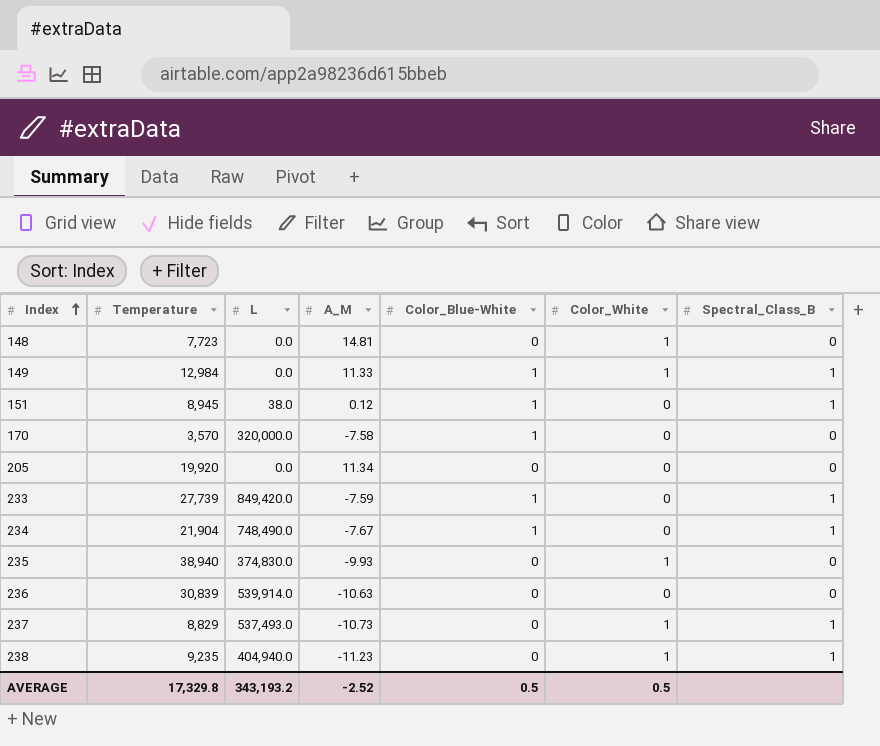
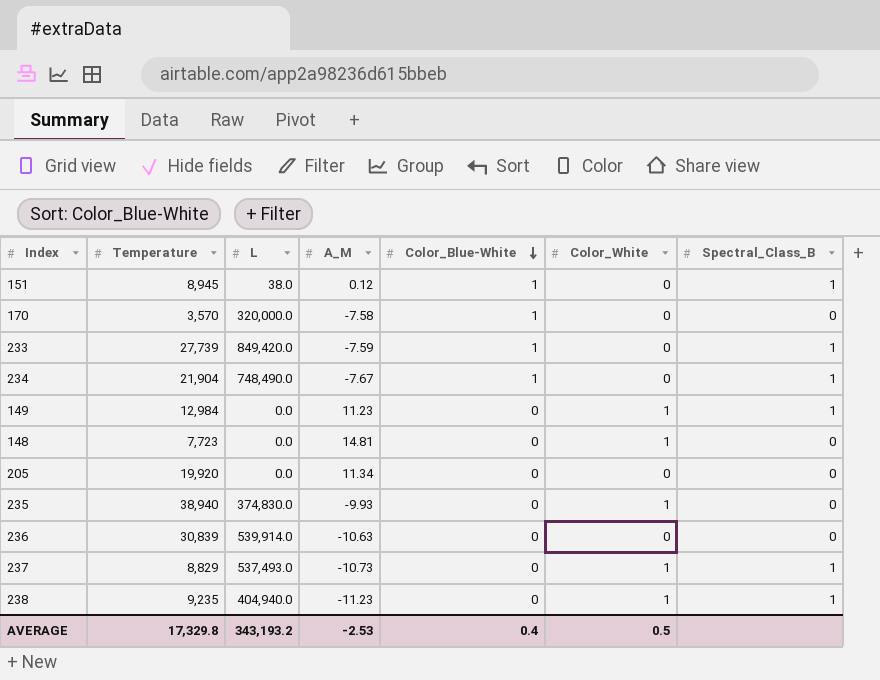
row order: Index ascending -> Color_Blue-White descending
149 | A_M: 11.33 -> 11.23
149 | Color_Blue-White: 1 -> 0
AVERAGE | A_M: -2.52 -> -2.53
AVERAGE | Color_Blue-White: 0.5 -> 0.4

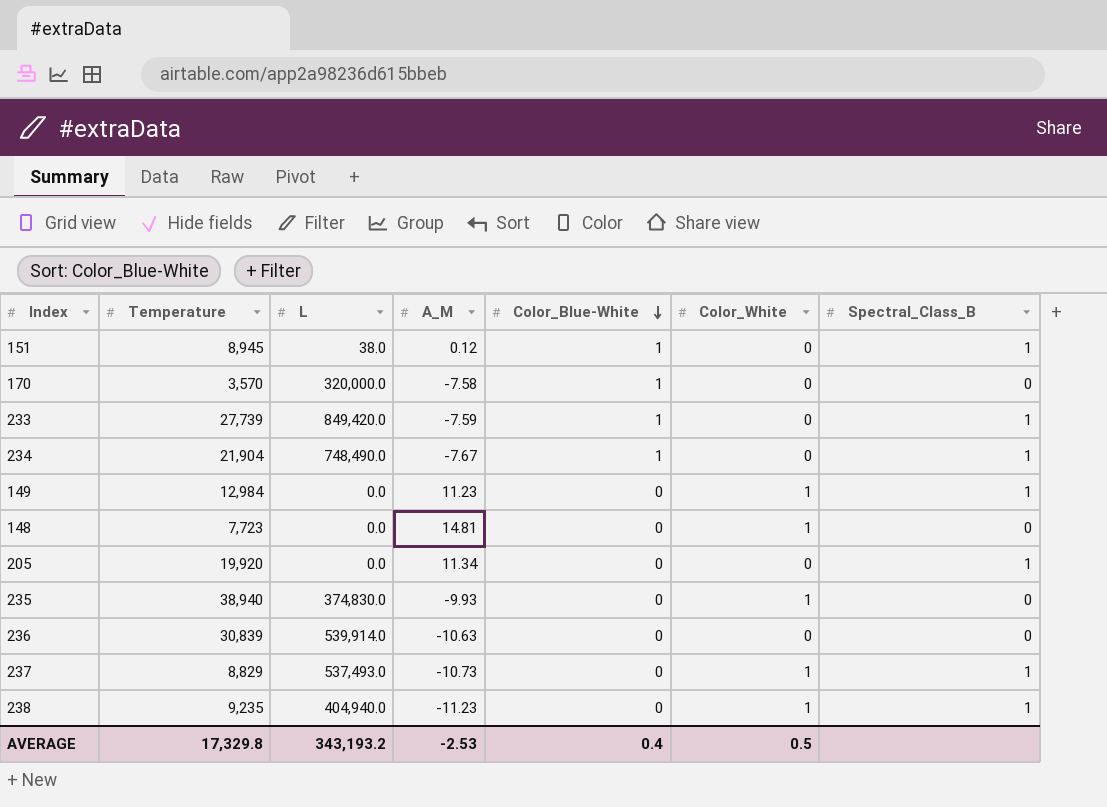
205 | Spectral_Class_B: 0 -> 1

